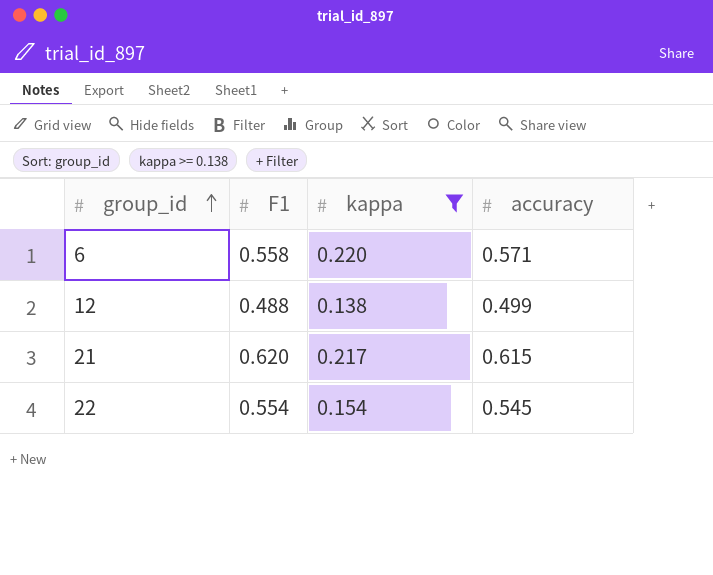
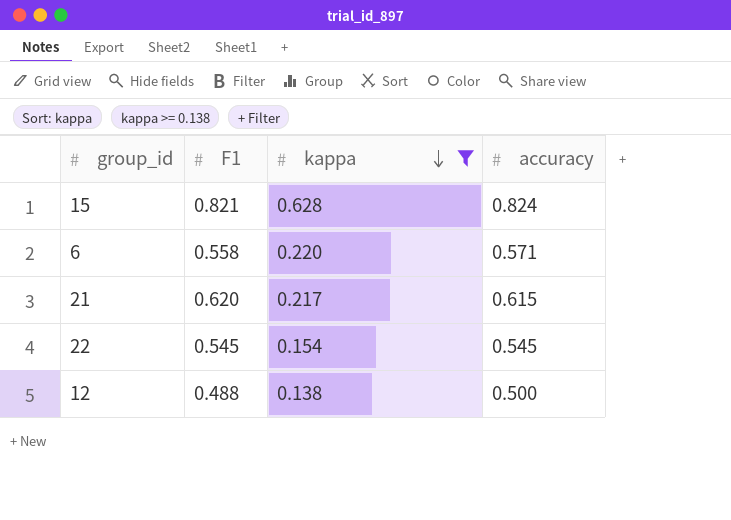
row order: group_id ascending -> kappa descending
row 15: none -> 0.821 | 0.628 | 0.824
22 | F1: 0.554 -> 0.545
12 | accuracy: 0.499 -> 0.500

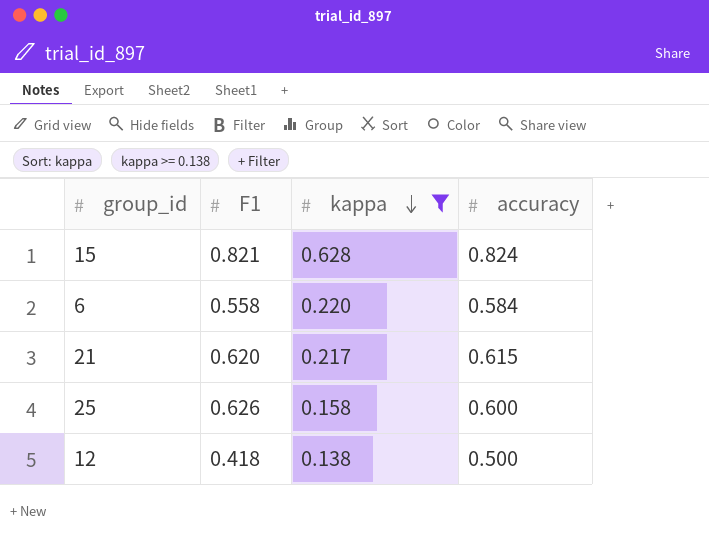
row 22: 0.545 | 0.154 | 0.545 -> none
6 | accuracy: 0.571 -> 0.584
row 25: none -> 0.626 | 0.158 | 0.600
12 | F1: 0.488 -> 0.418

